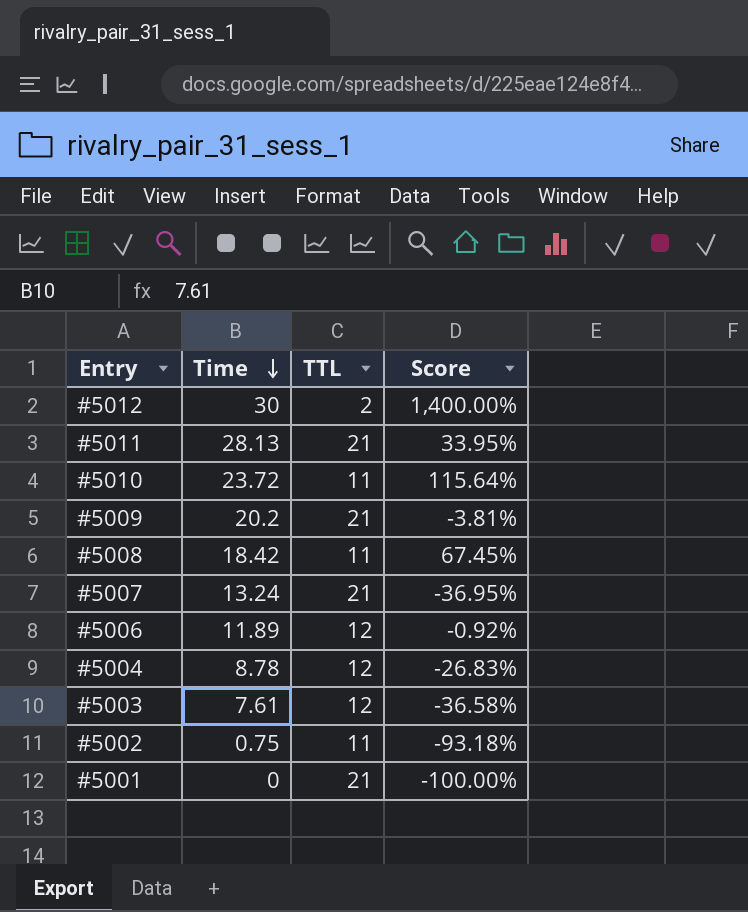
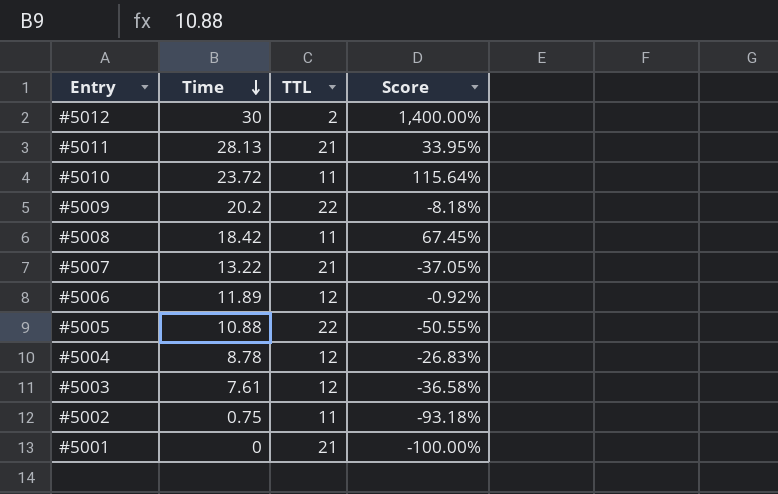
#5009 | TTL: 21 -> 22
#5009 | Score: -3.81% -> -8.18%
#5007 | Time: 13.24 -> 13.22
#5007 | Score: -36.95% -> -37.05%
row #5005: none -> 10.88 | 22 | -50.55%

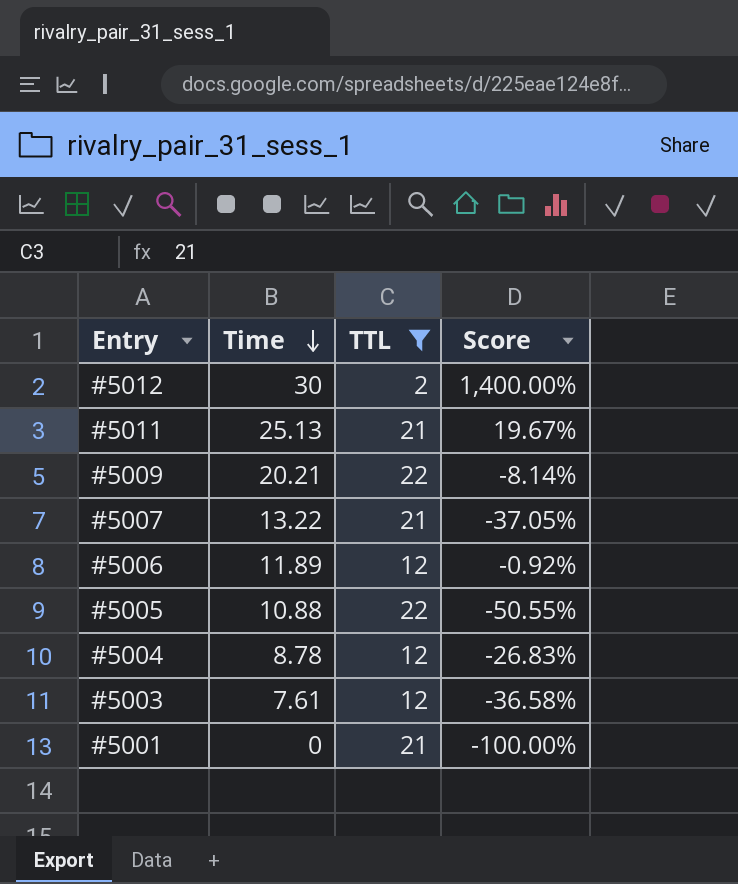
filter: none -> TTL != 11
#5011 | Time: 28.13 -> 25.13
#5011 | Score: 33.95% -> 19.67%
#5009 | Time: 20.2 -> 20.21
#5009 | Score: -8.18% -> -8.14%

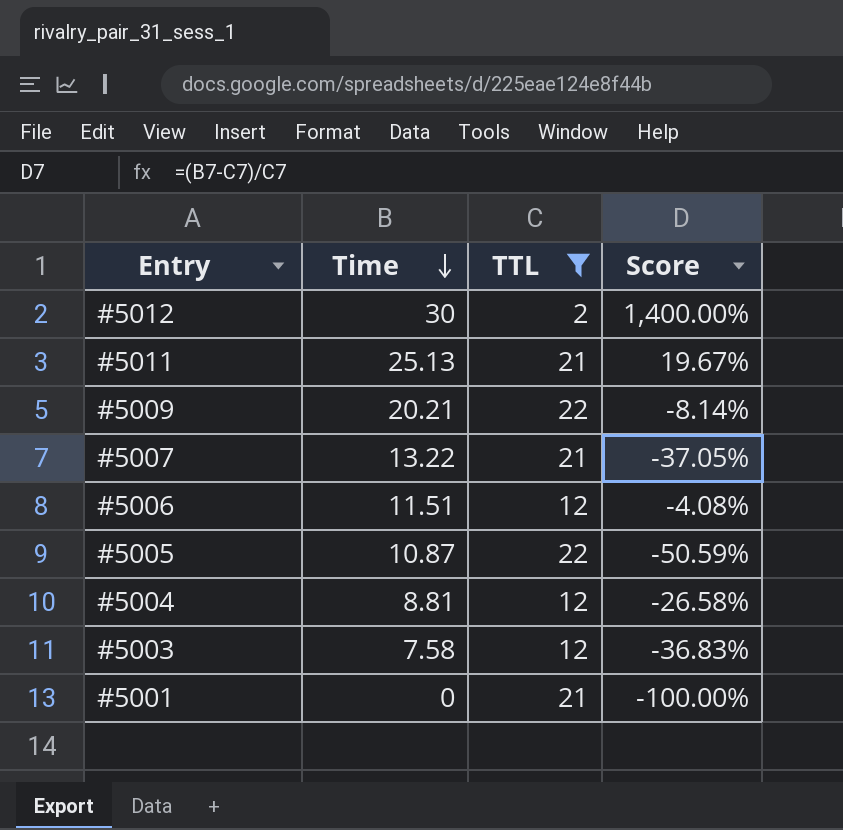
#5006 | Time: 11.89 -> 11.51
#5006 | Score: -0.92% -> -4.08%
#5005 | Time: 10.88 -> 10.87
#5005 | Score: -50.55% -> -50.59%
#5004 | Time: 8.78 -> 8.81
#5004 | Score: -26.83% -> -26.58%
#5003 | Time: 7.61 -> 7.58
#5003 | Score: -36.58% -> -36.83%

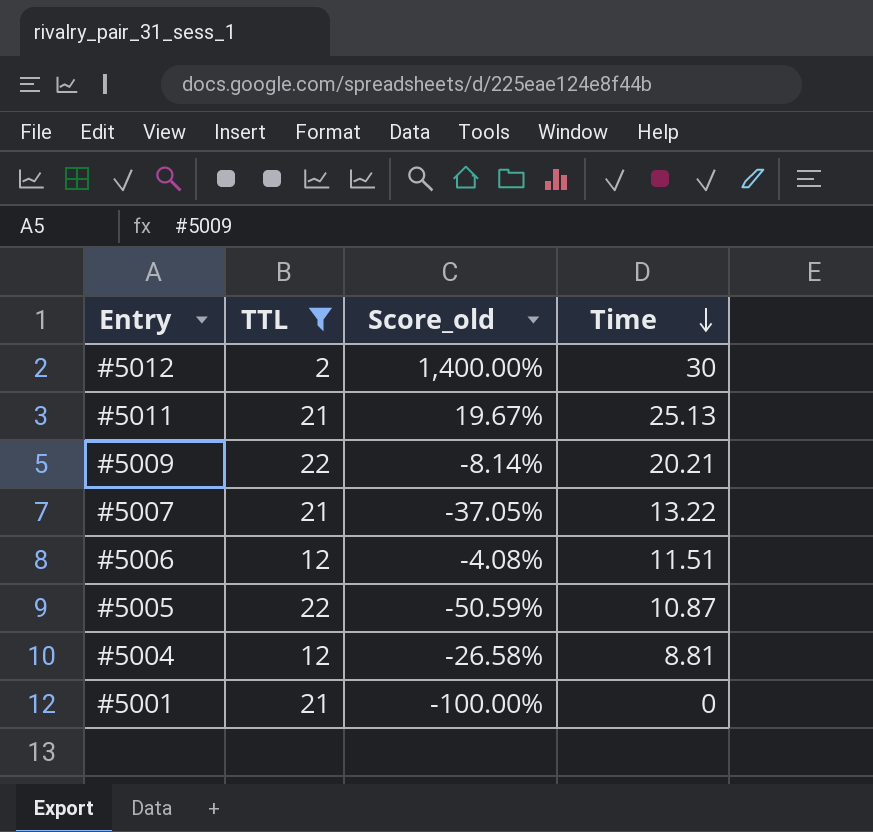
column name: Score -> Score_old
column Time | position: 2 -> 4
row #5003: 7.58 | 12 | -36.83% -> none

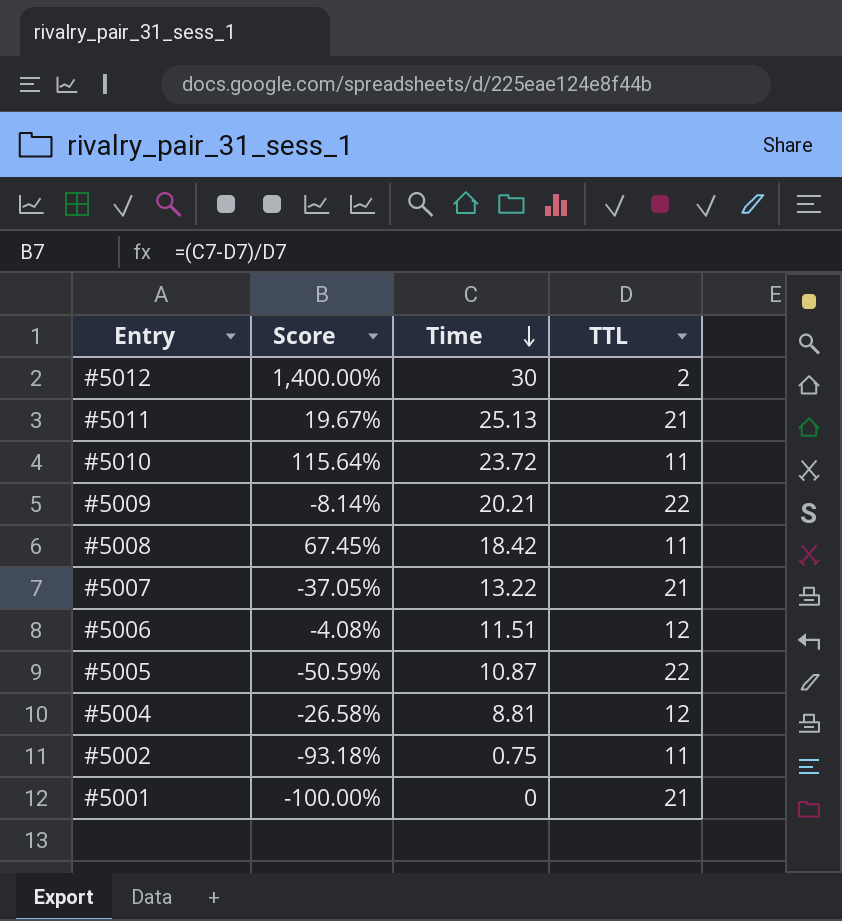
filter: TTL != 11 -> none
column name: Score_old -> Score
column TTL | position: 2 -> 4

